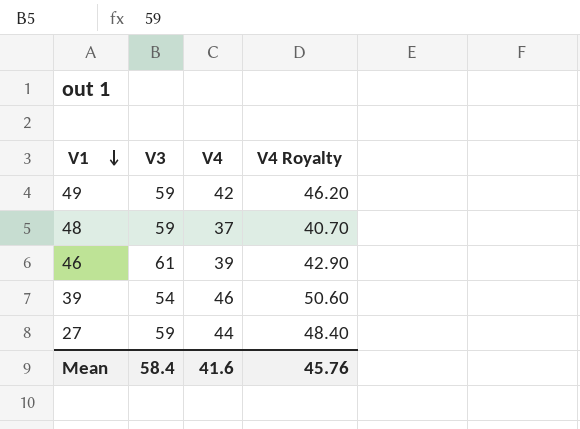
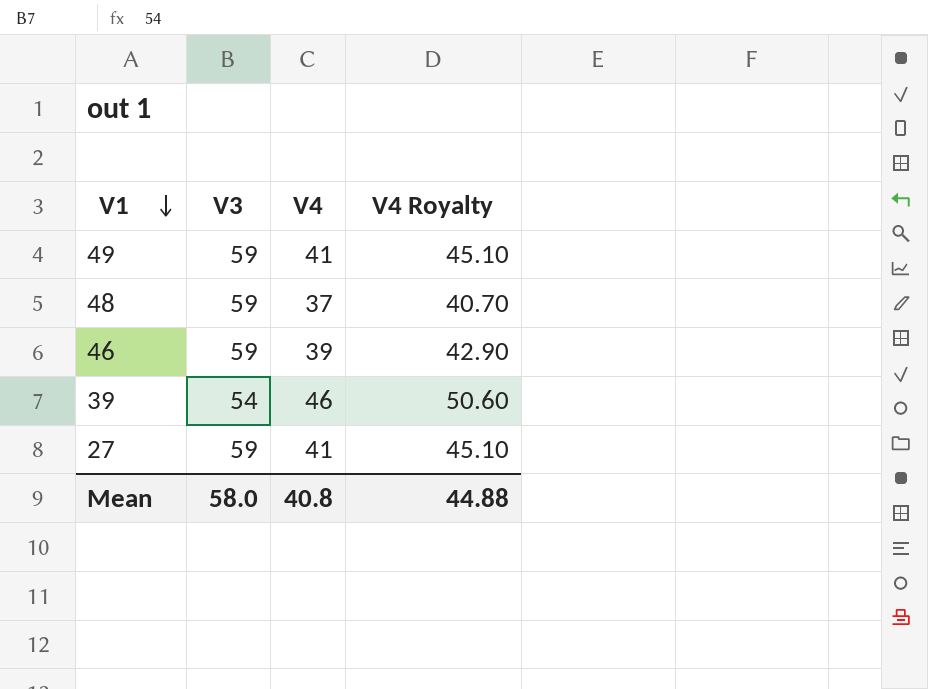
49 | V4: 42 -> 41
49 | V4 Royalty: 46.20 -> 45.10
46 | V3: 61 -> 59
27 | V4: 44 -> 41
27 | V4 Royalty: 48.40 -> 45.10
Mean | V3: 58.4 -> 58.0
Mean | V4: 41.6 -> 40.8
Mean | V4 Royalty: 45.76 -> 44.88

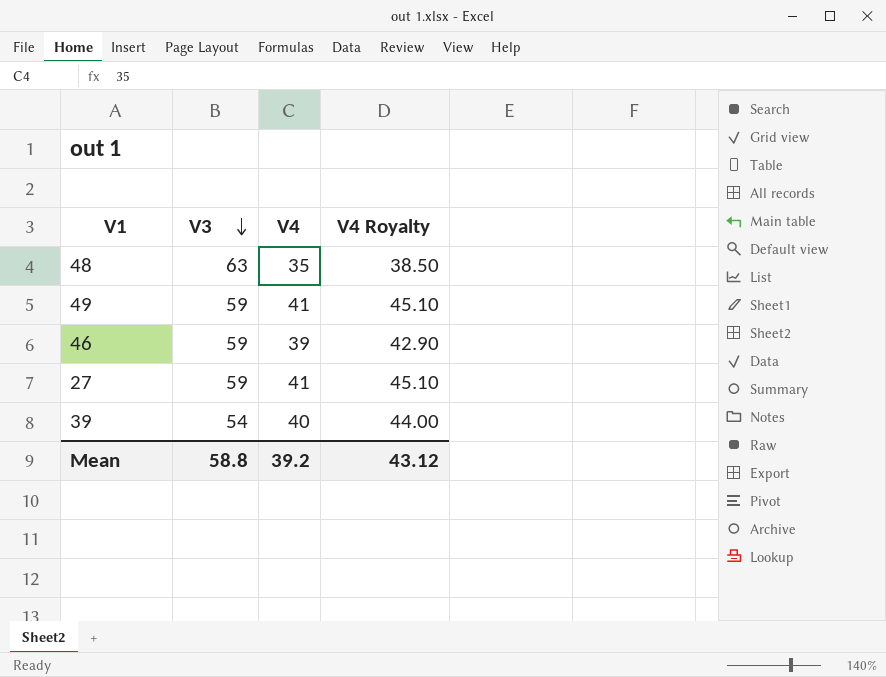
row order: V1 descending -> V3 descending
48 | V3: 59 -> 63
48 | V4: 37 -> 35
48 | V4 Royalty: 40.70 -> 38.50
39 | V4: 46 -> 40
39 | V4 Royalty: 50.60 -> 44.00
Mean | V3: 58.0 -> 58.8
Mean | V4: 40.8 -> 39.2
Mean | V4 Royalty: 44.88 -> 43.12

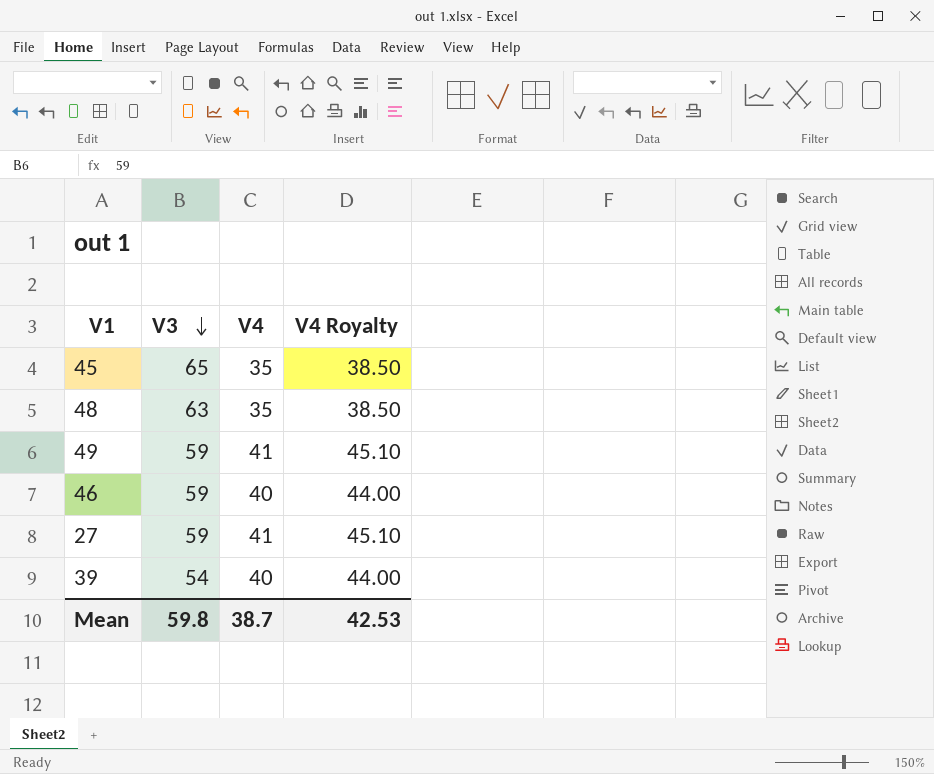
row 45: none -> 65 | 35 | 38.50
46 | V4: 39 -> 40
46 | V4 Royalty: 42.90 -> 44.00
Mean | V3: 58.8 -> 59.8
Mean | V4: 39.2 -> 38.7
Mean | V4 Royalty: 43.12 -> 42.53

